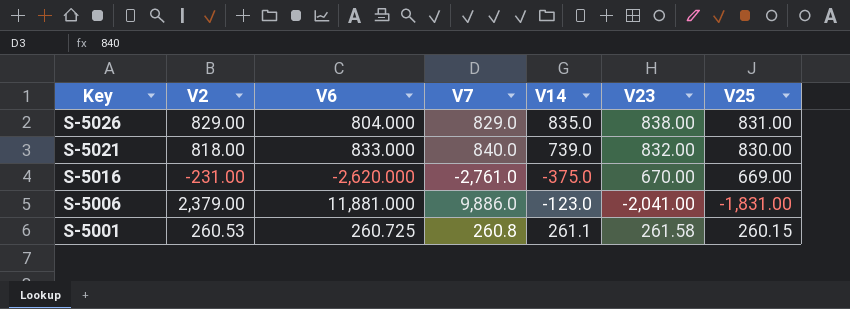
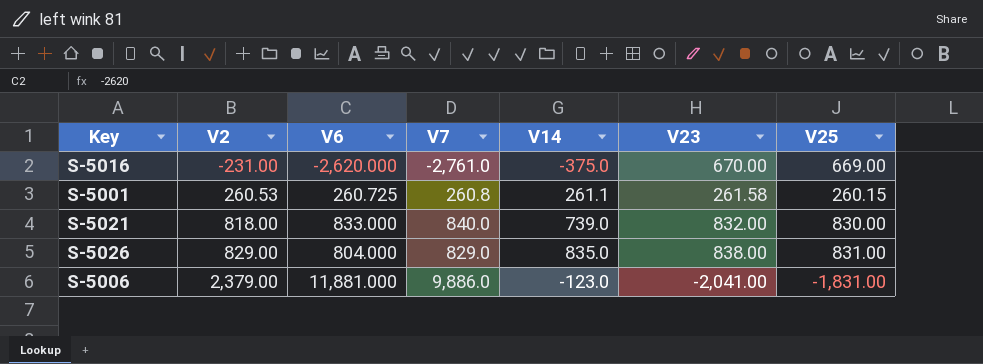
row order: Key descending -> V2 ascending

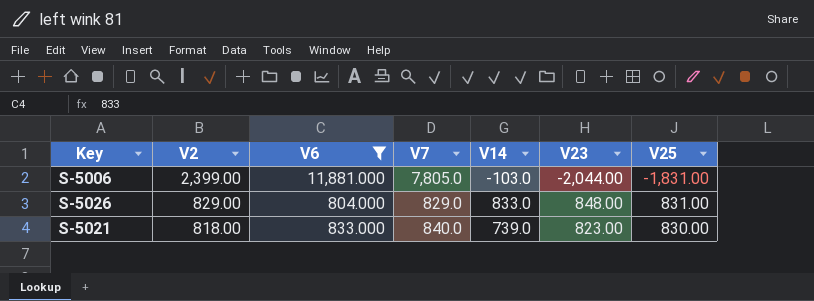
filter: none -> V6 >= 804.000
row order: V2 ascending -> V2 descending
S-5006 | V2: 2,379.00 -> 2,399.00
S-5006 | V7: 9,886.0 -> 7,805.0
S-5006 | V14: -123.0 -> -103.0
S-5006 | V23: -2,041.00 -> -2,044.00
S-5026 | V14: 835.0 -> 833.0
S-5026 | V23: 838.00 -> 848.00
S-5021 | V23: 832.00 -> 823.00

